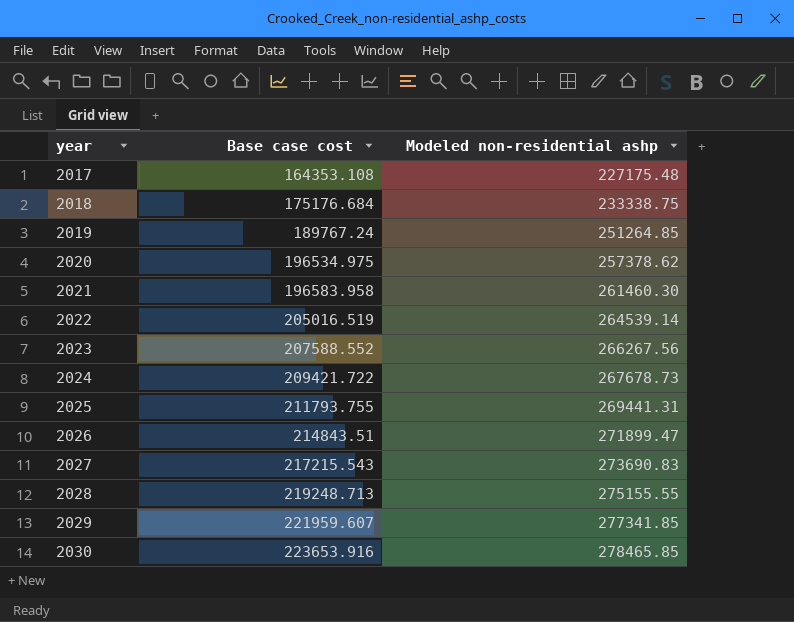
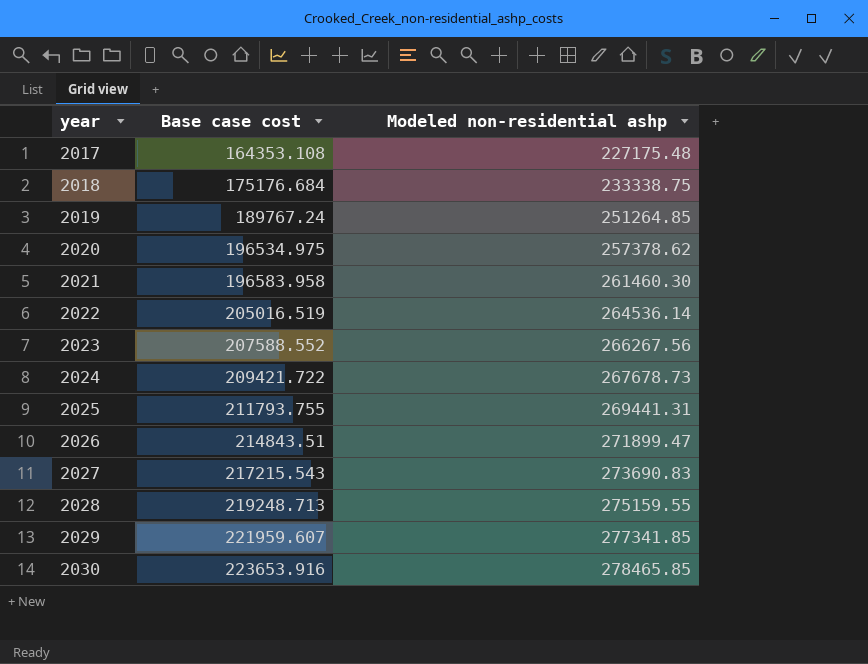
2022 | Modeled non-residential ashp: 264539.14 -> 264536.14
2028 | Modeled non-residential ashp: 275155.55 -> 275159.55

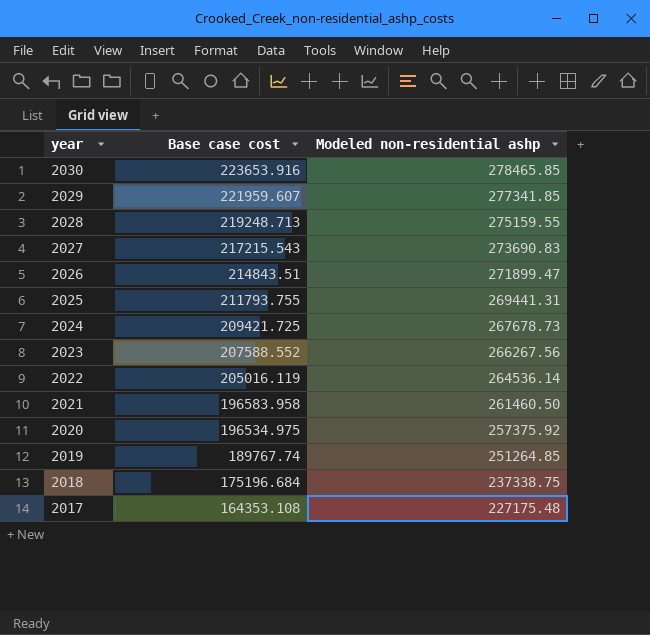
row order: year ascending -> year descending
2024 | Base case cost: 209421.722 -> 209421.725
2022 | Base case cost: 205016.519 -> 205016.119
2021 | Modeled non-residential ashp: 261460.30 -> 261460.50
2020 | Modeled non-residential ashp: 257378.62 -> 257375.92
2019 | Base case cost: 189767.24 -> 189767.74
2018 | Base case cost: 175176.684 -> 175196.684
2018 | Modeled non-residential ashp: 233338.75 -> 237338.75

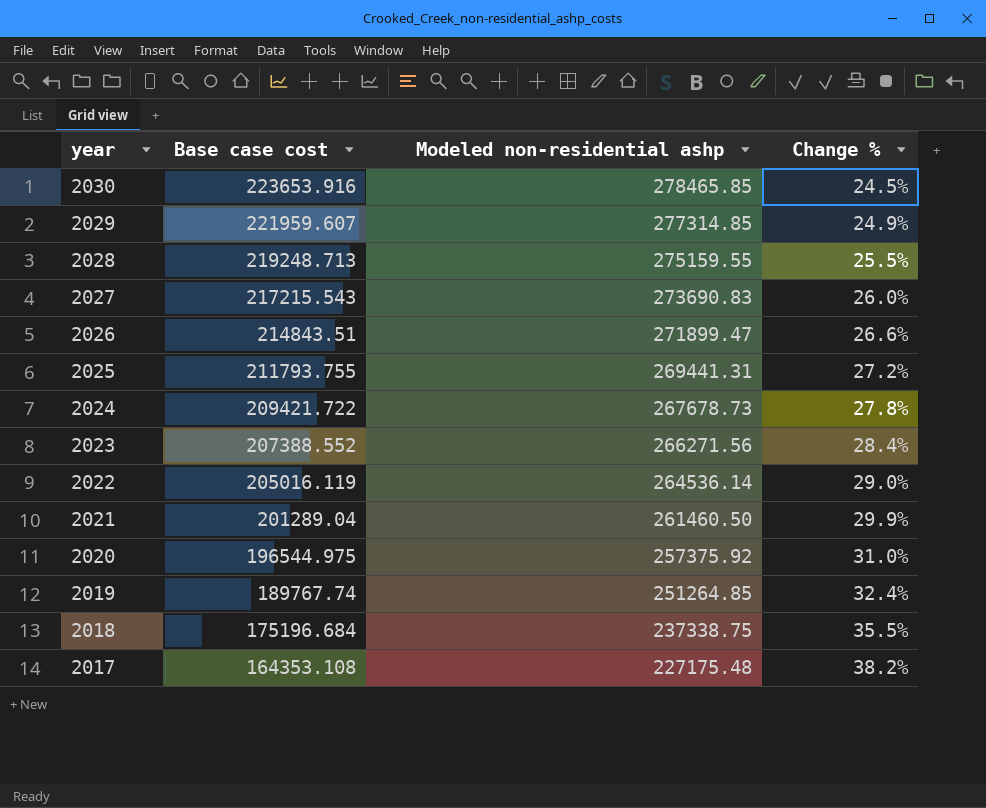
column Change % | formula: none -> ([Modeled non-residential ashp] - [Base case cost]) / [Base case cost]
2029 | Modeled non-residential ashp: 277341.85 -> 277314.85
2024 | Base case cost: 209421.725 -> 209421.722
2023 | Base case cost: 207588.552 -> 207388.552
2023 | Modeled non-residential ashp: 266267.56 -> 266271.56
2021 | Base case cost: 196583.958 -> 201289.04
2020 | Base case cost: 196534.975 -> 196544.975

